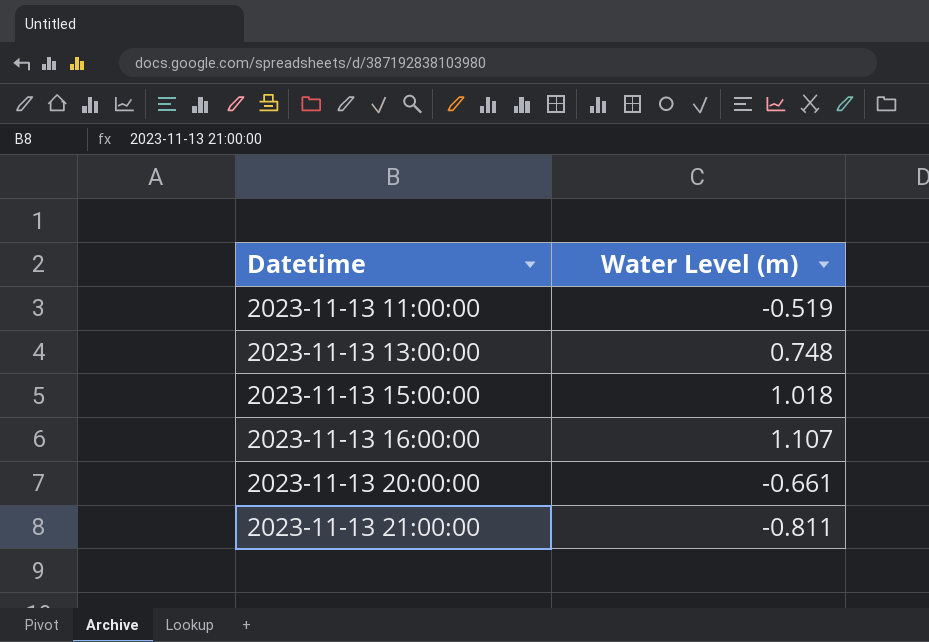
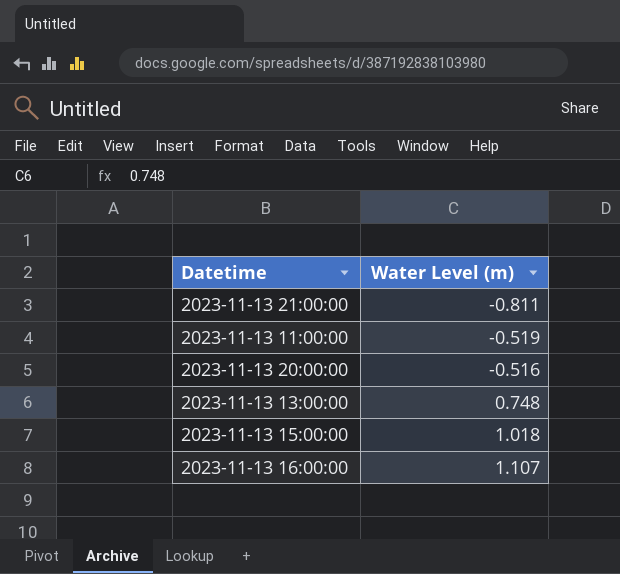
row order: Datetime ascending -> Water Level (m) ascending
2023-11-13 20:00:00 | Water Level (m): -0.661 -> -0.516

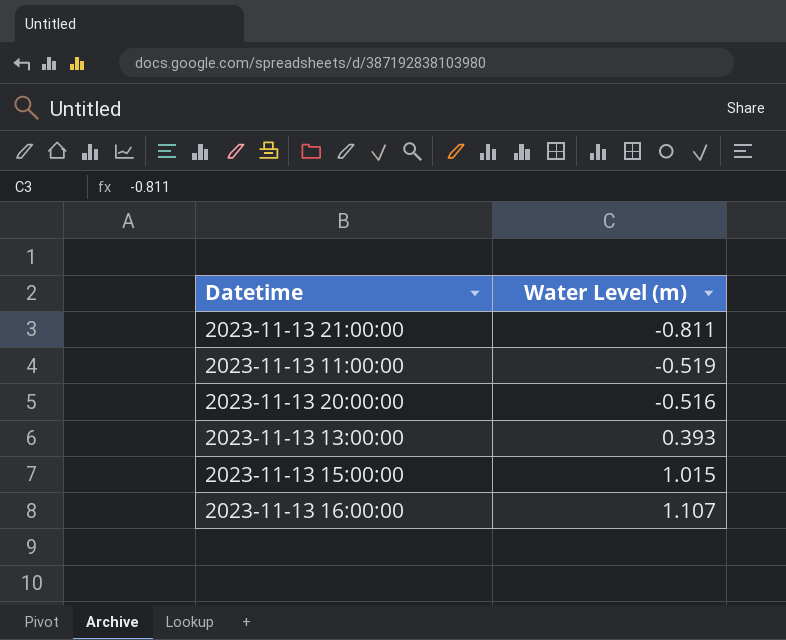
2023-11-13 13:00:00 | Water Level (m): 0.748 -> 0.393
2023-11-13 15:00:00 | Water Level (m): 1.018 -> 1.015

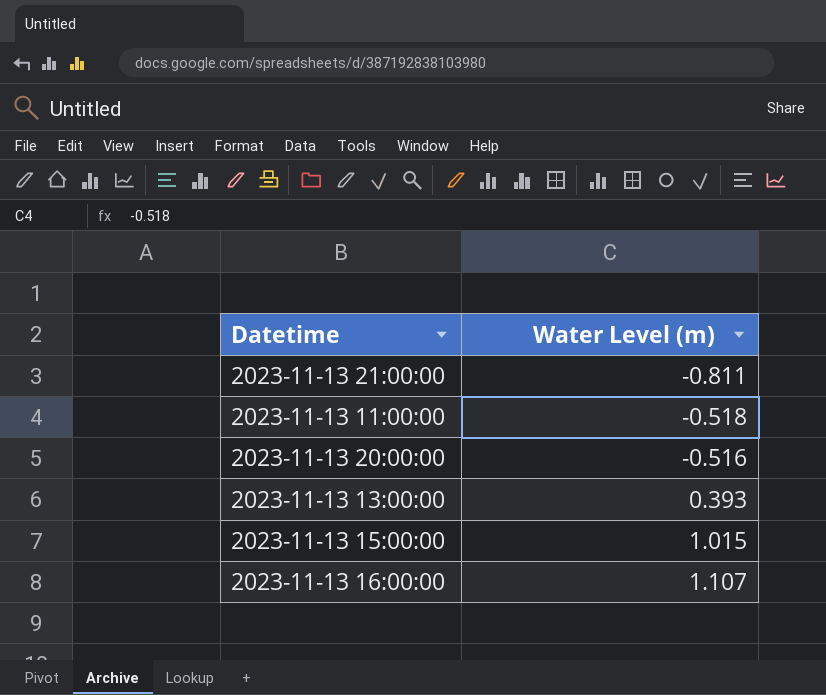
2023-11-13 11:00:00 | Water Level (m): -0.519 -> -0.518

